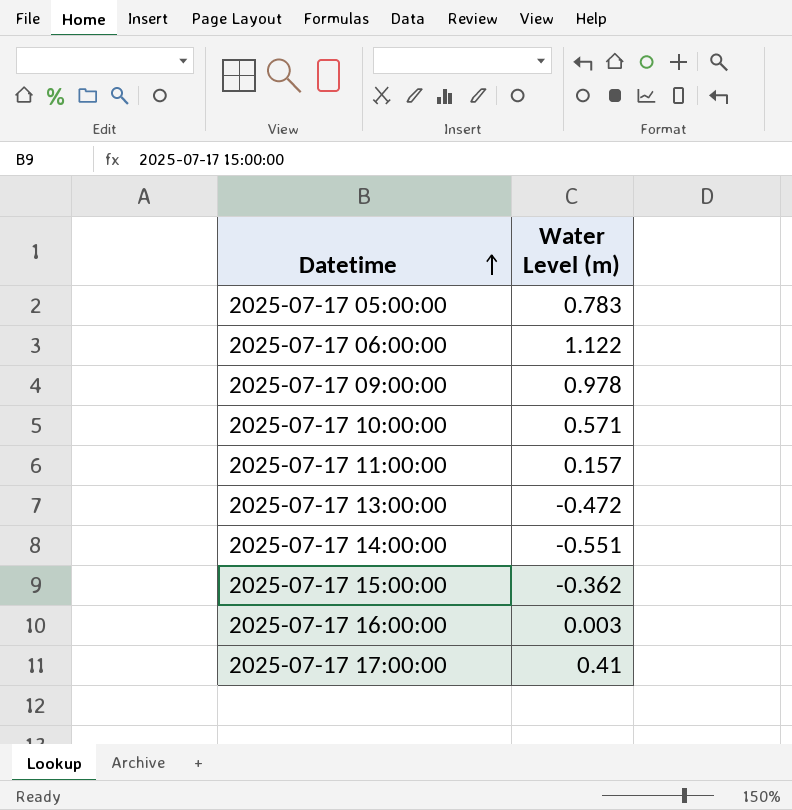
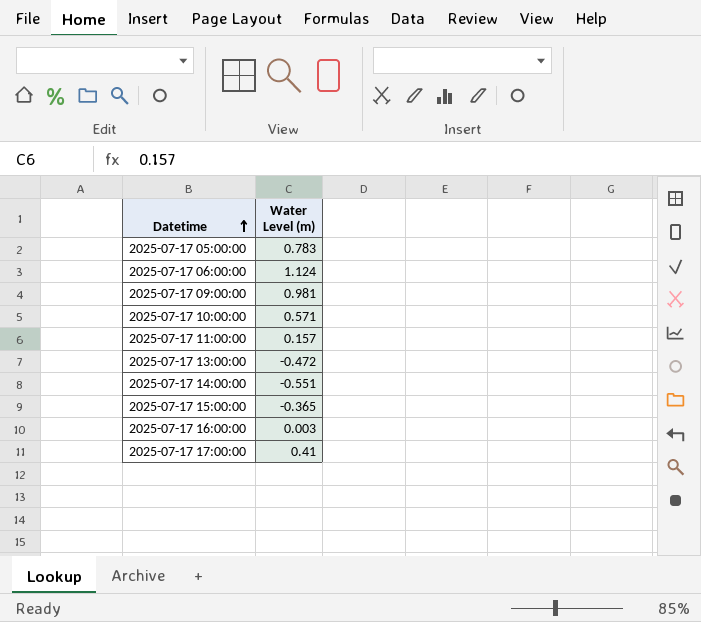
2025-07-17 06:00:00 | Water Level (m): 1.122 -> 1.124
2025-07-17 09:00:00 | Water Level (m): 0.978 -> 0.981
2025-07-17 15:00:00 | Water Level (m): -0.362 -> -0.365

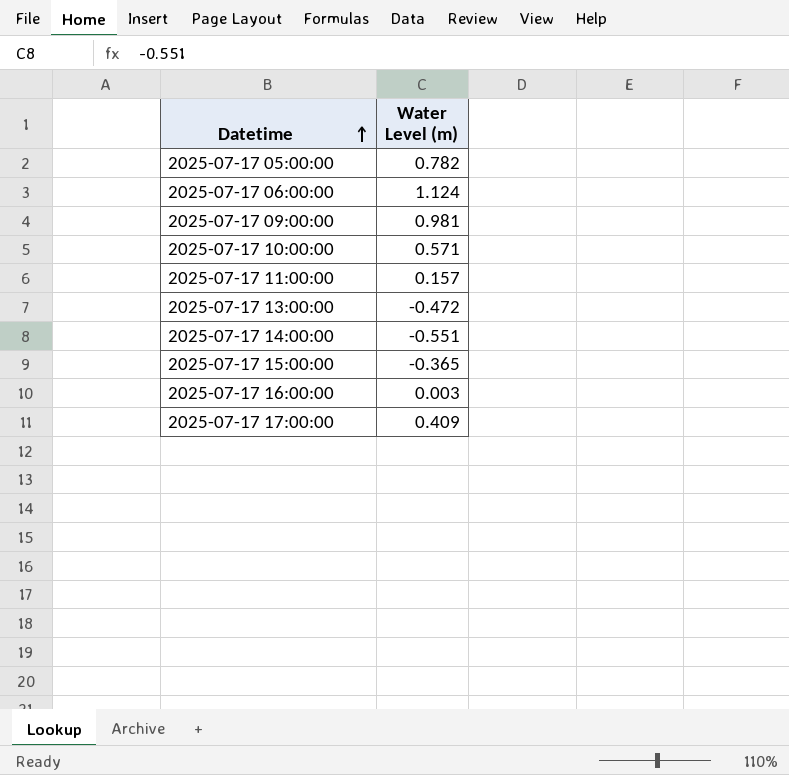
2025-07-17 05:00:00 | Water Level (m): 0.783 -> 0.782
2025-07-17 17:00:00 | Water Level (m): 0.41 -> 0.409

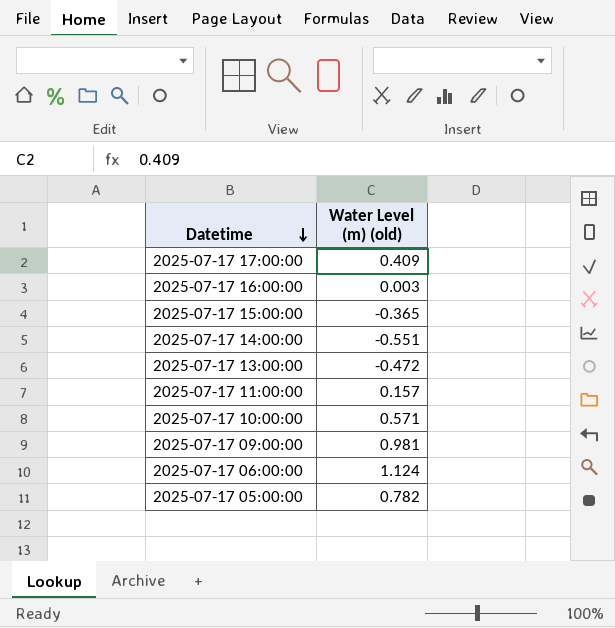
row order: Datetime ascending -> Datetime descending
column name: Water Level (m) -> Water Level (m) (old)

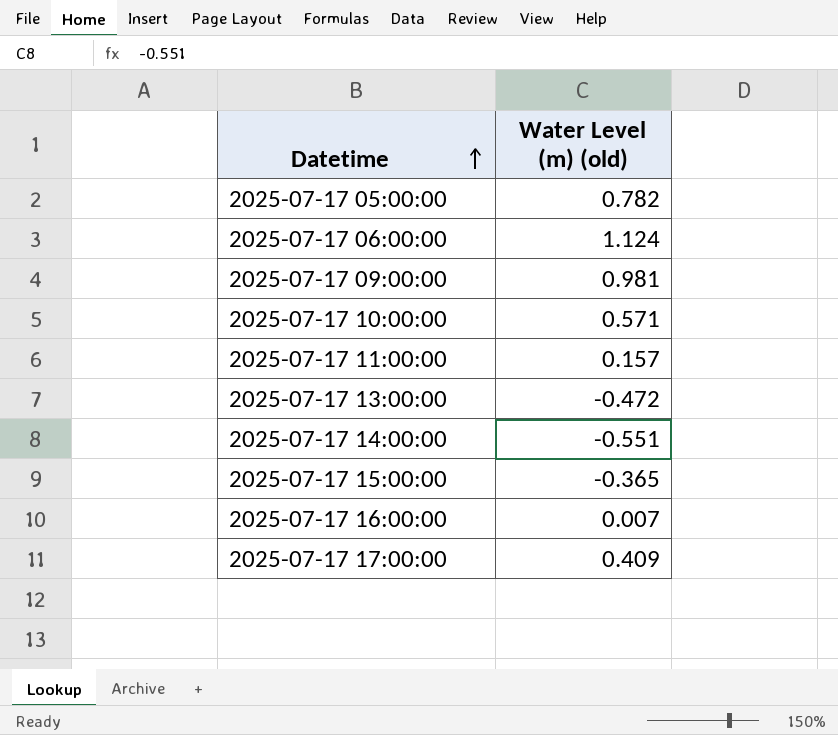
row order: Datetime descending -> Datetime ascending
2025-07-17 16:00:00 | Water Level (m) (old): 0.003 -> 0.007

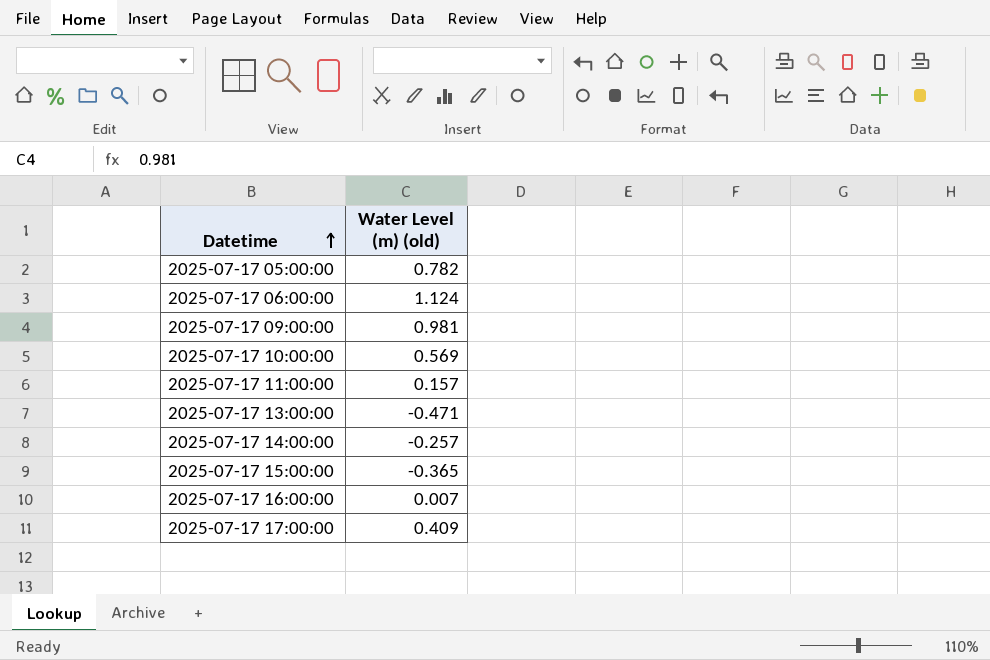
2025-07-17 10:00:00 | Water Level (m) (old): 0.571 -> 0.569
2025-07-17 13:00:00 | Water Level (m) (old): -0.472 -> -0.471
2025-07-17 14:00:00 | Water Level (m) (old): -0.551 -> -0.257

